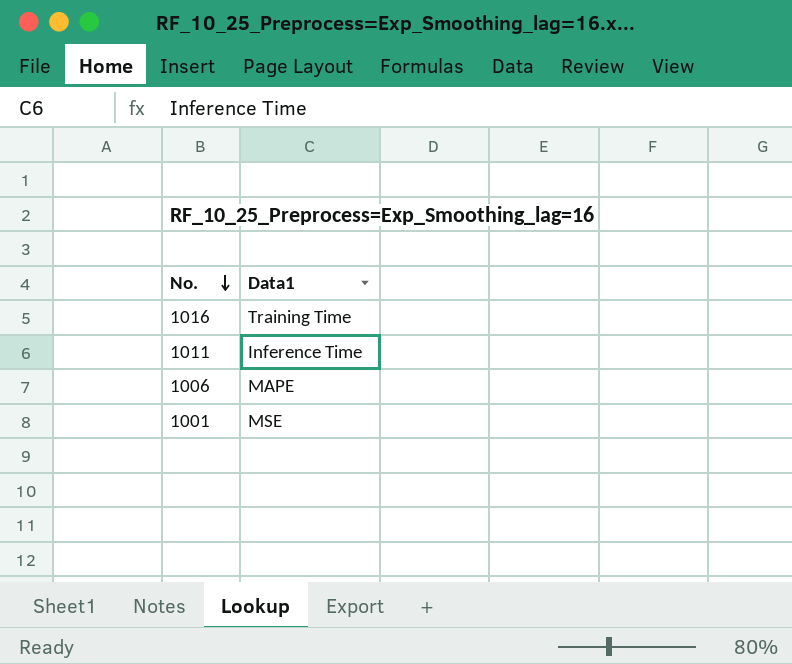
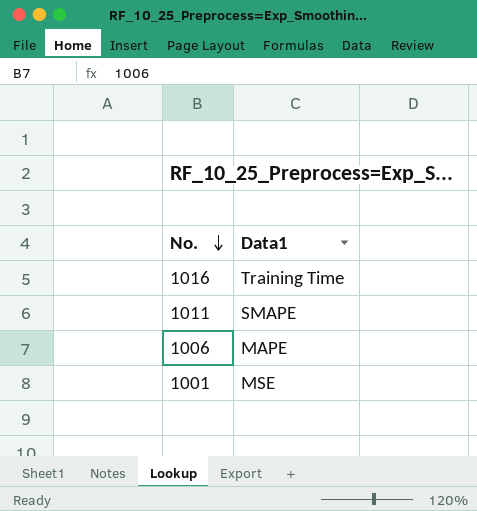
1011 | Data1: Inference Time -> SMAPE

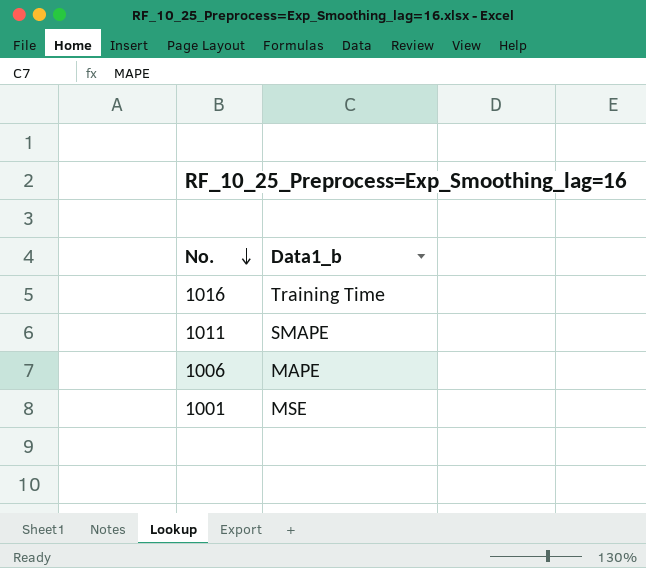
column name: Data1 -> Data1_b

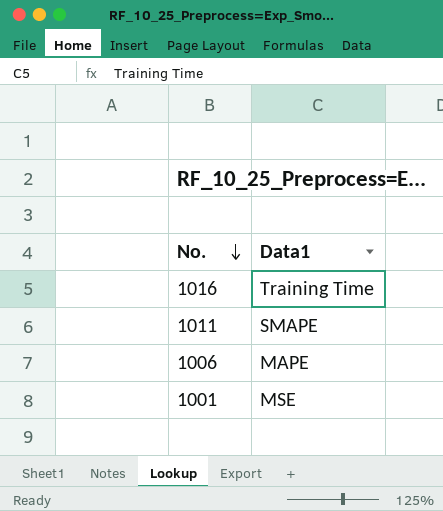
column name: Data1_b -> Data1

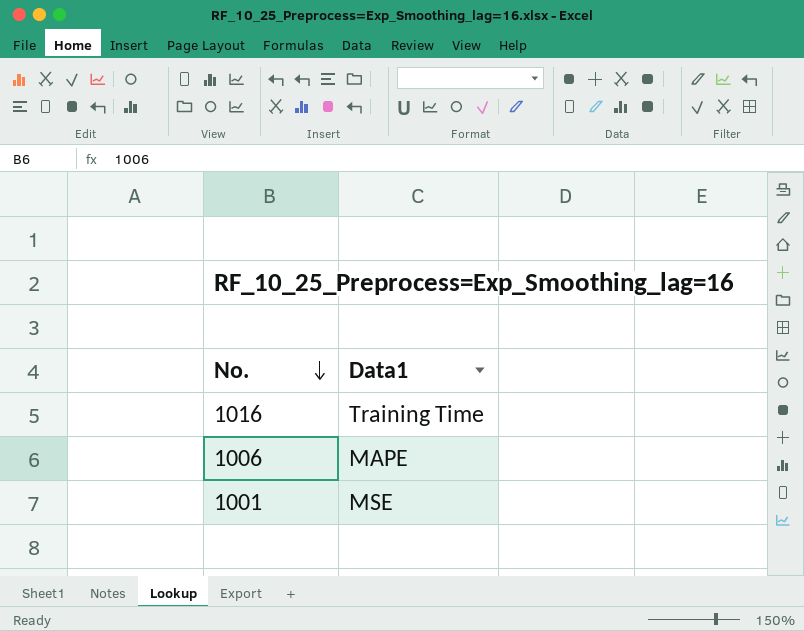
row 1011: SMAPE -> none

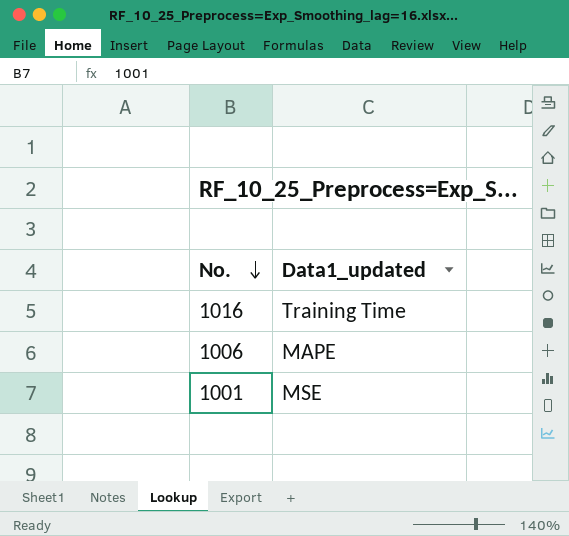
column name: Data1 -> Data1_updated

